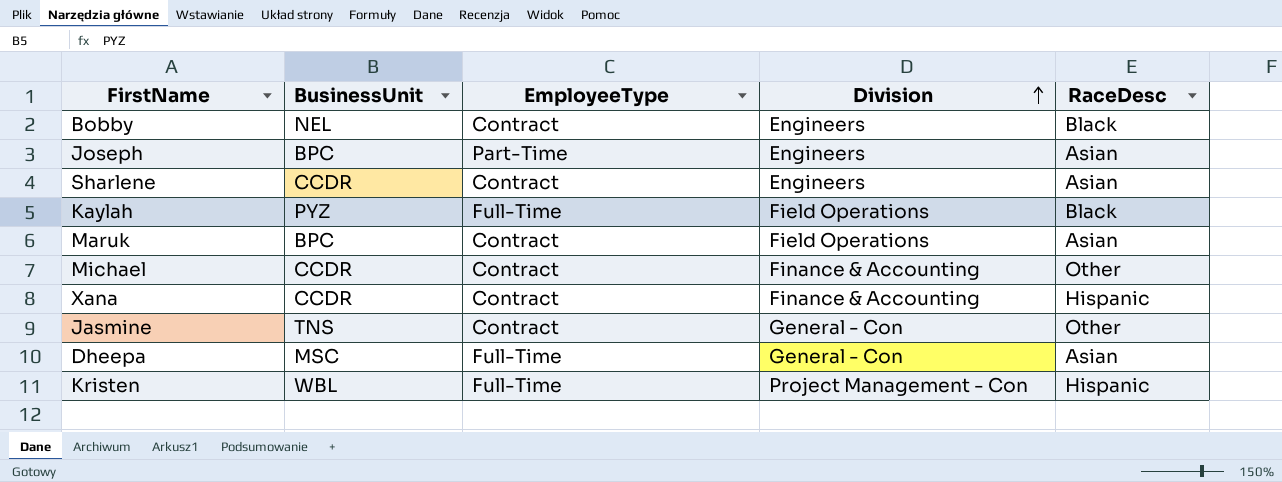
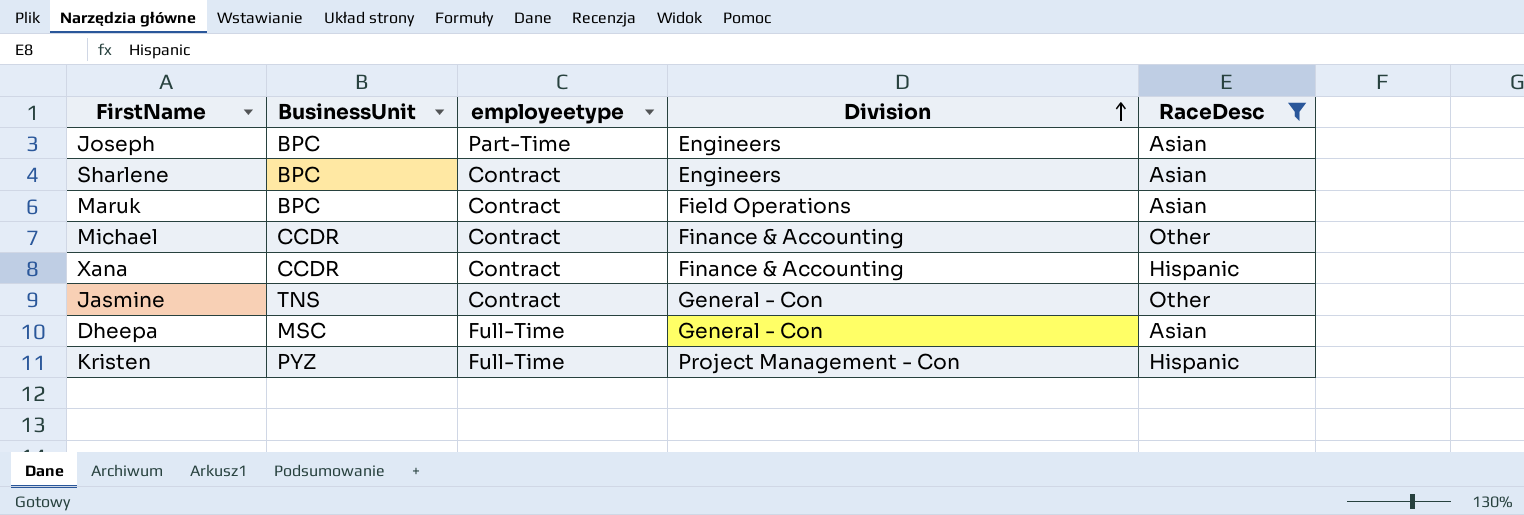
filter: none -> RaceDesc != Black
column name: EmployeeType -> employeetype
Sharlene | BusinessUnit: CCDR -> BPC
Kristen | BusinessUnit: WBL -> PYZ

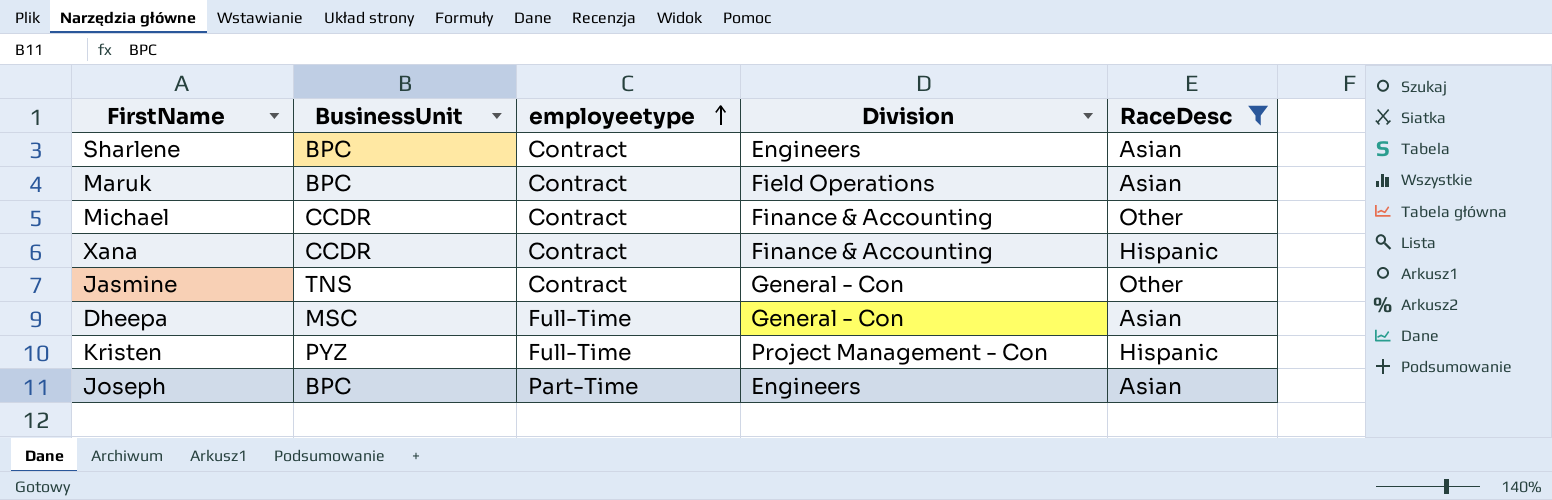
row order: Division ascending -> employeetype ascending

